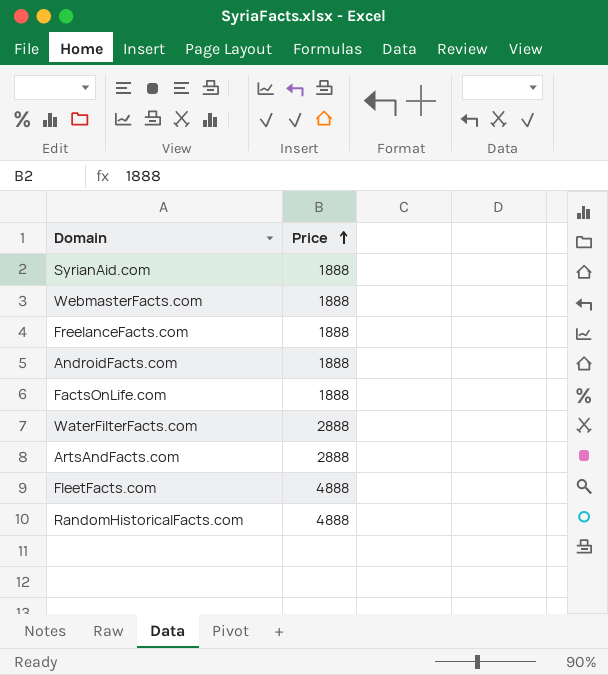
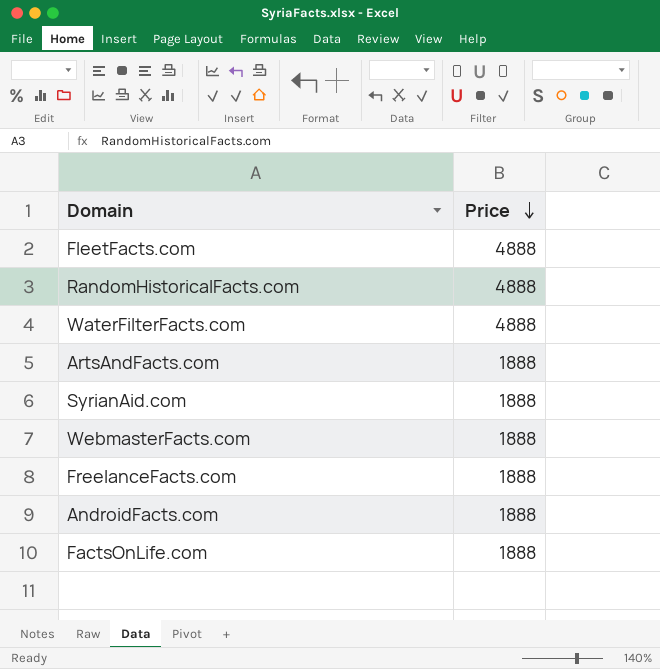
row order: Price ascending -> Price descending
WaterFilterFacts.com | Price: 2888 -> 4888
ArtsAndFacts.com | Price: 2888 -> 1888

